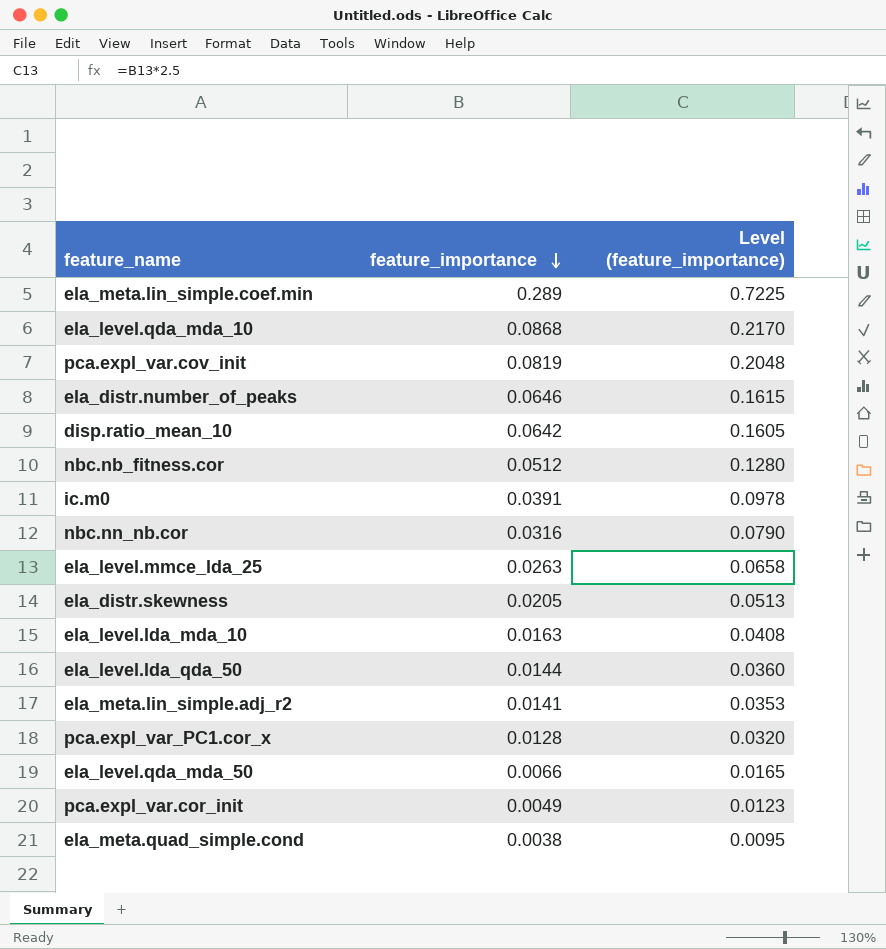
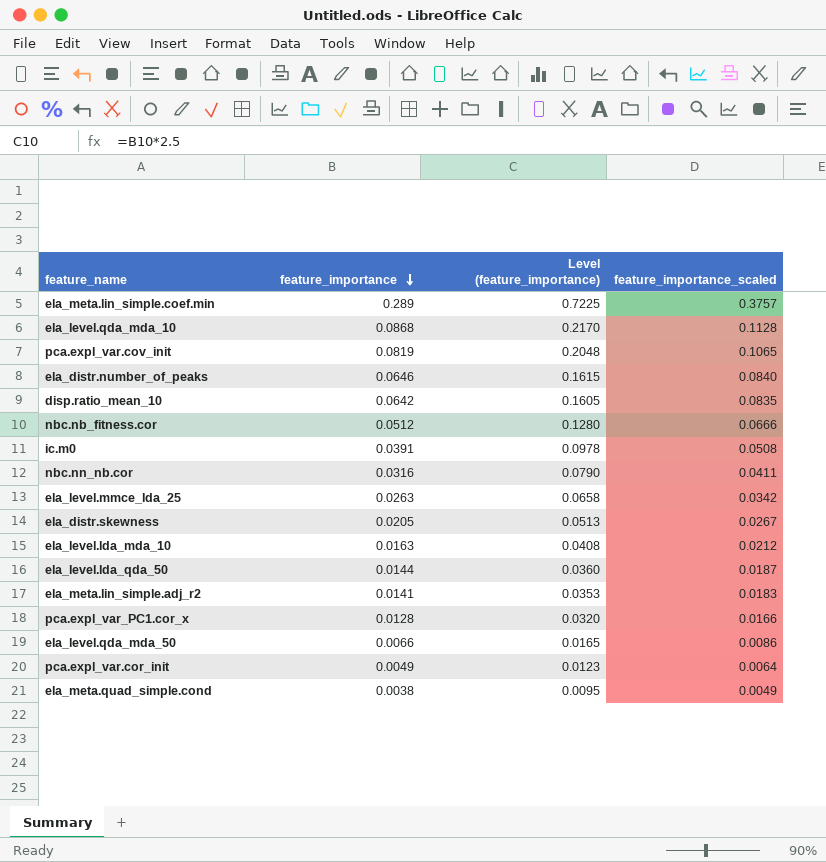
column feature_importance_scaled | formula: none -> [feature_importance] * 1.3

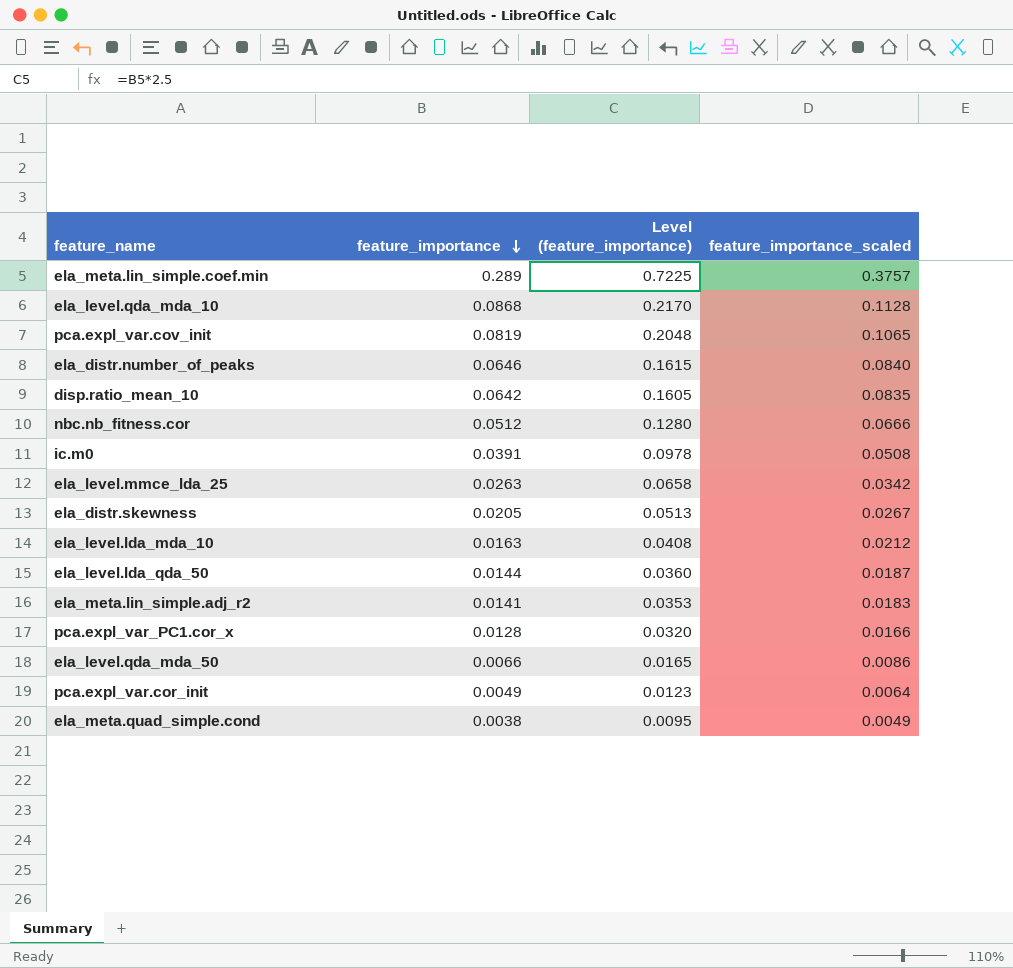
row nbc.nn_nb.cor: 0.0316 | 0.0790 | 0.0411 -> none

